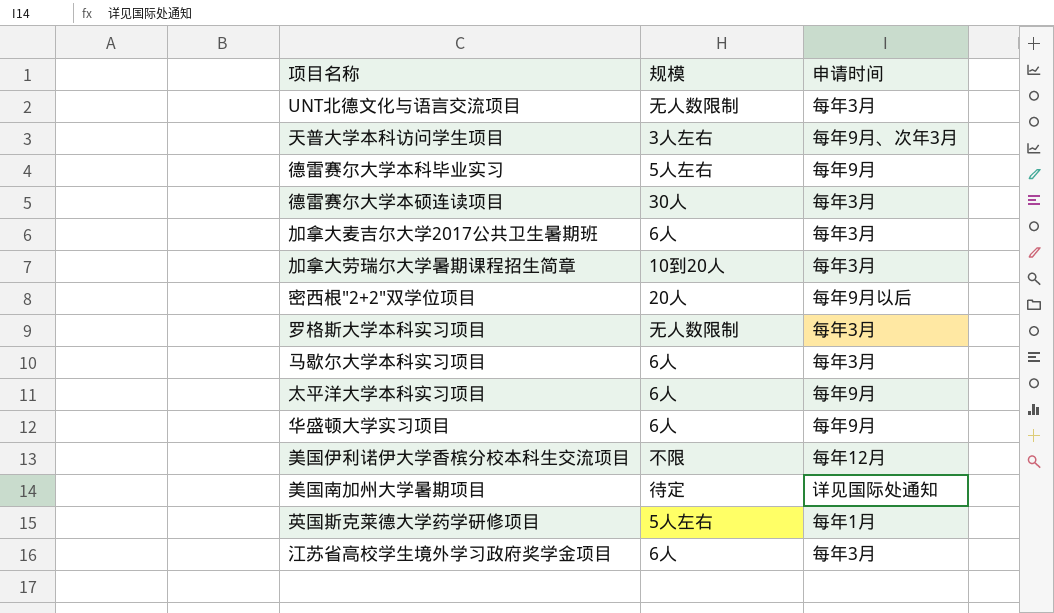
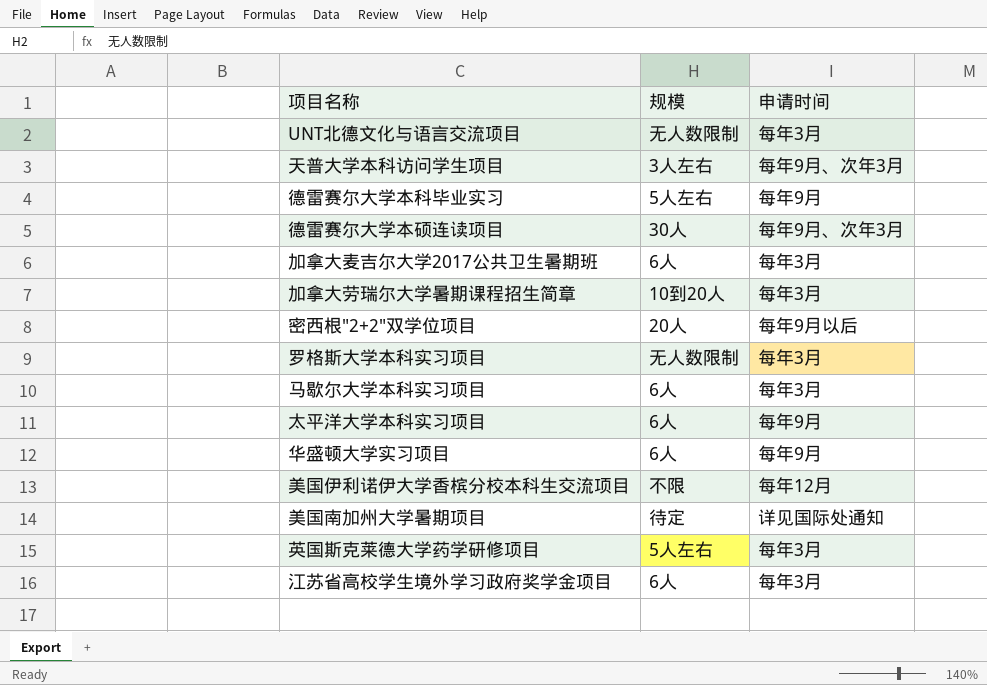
德雷赛尔大学本硕连读项目 | 申请时间: 每年3月 -> 每年9月、次年3月
英国斯克莱德大学药学研修项目 | 申请时间: 每年1月 -> 每年3月

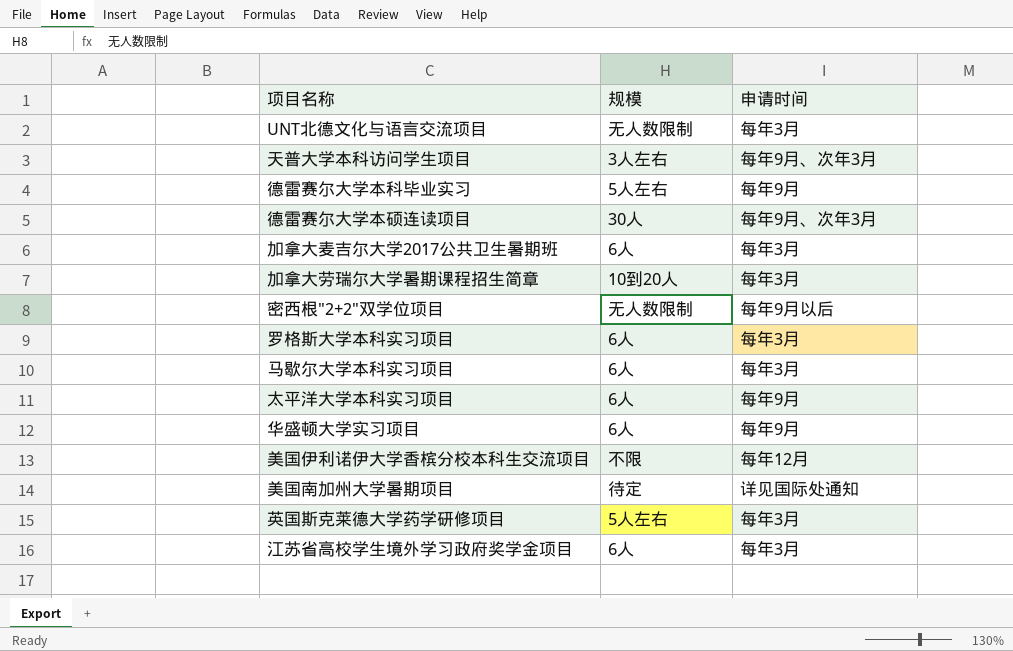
密西根"2+2"双学位项目 | 规模: 20人 -> 无人数限制
罗格斯大学本科实习项目 | 规模: 无人数限制 -> 6人

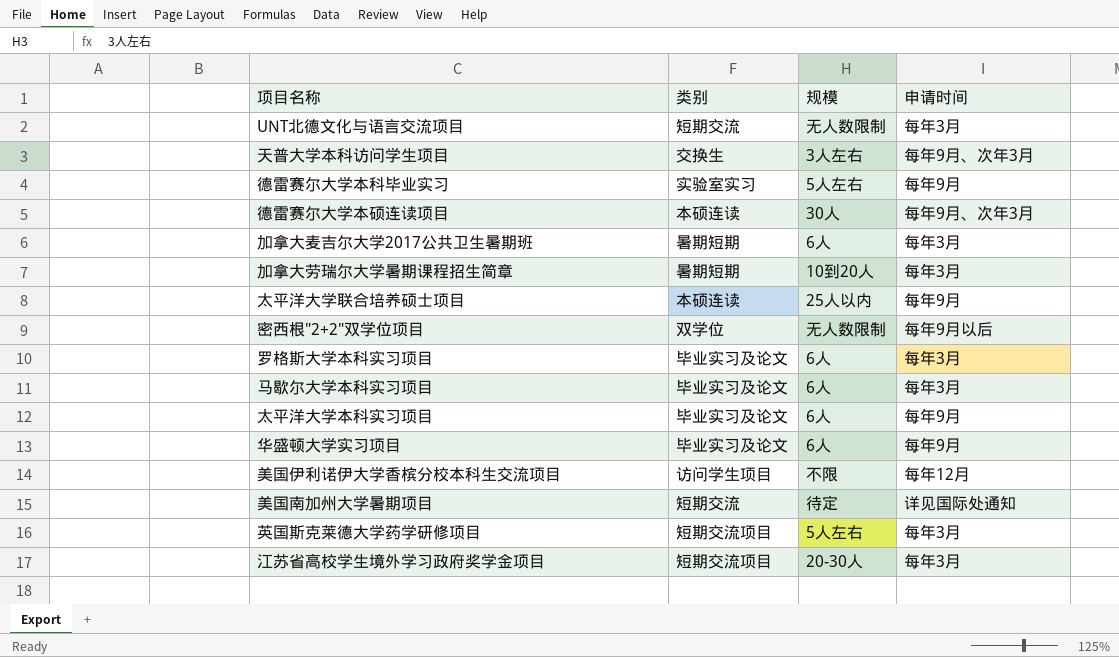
column 类别 | position: none -> 2
row 太平洋大学联合培养硕士项目: none -> 本硕连读 | 25人以内 | 每年9月
江苏省高校学生境外学习政府奖学金项目 | 规模: 6人 -> 20-30人

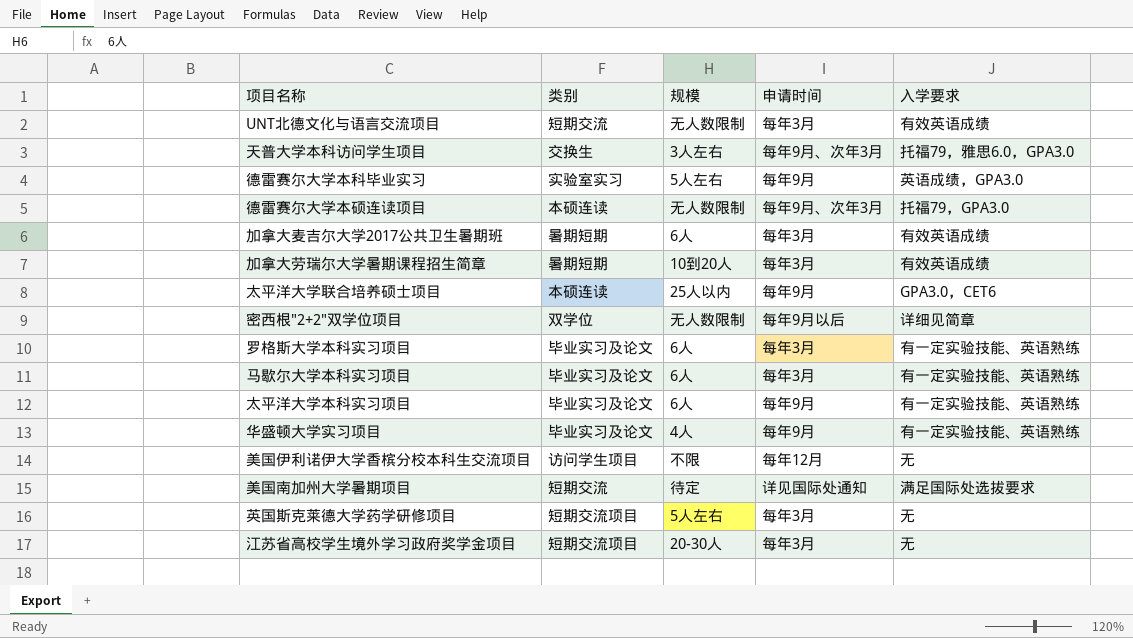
column 入学要求 | position: none -> 5
德雷赛尔大学本硕连读项目 | 规模: 30人 -> 无人数限制
华盛顿大学实习项目 | 规模: 6人 -> 4人

